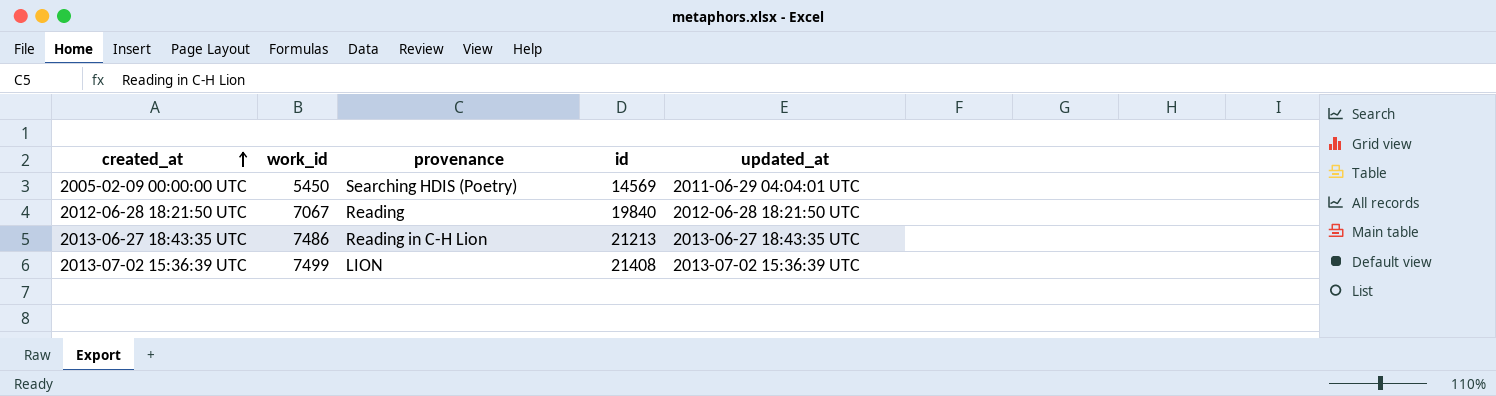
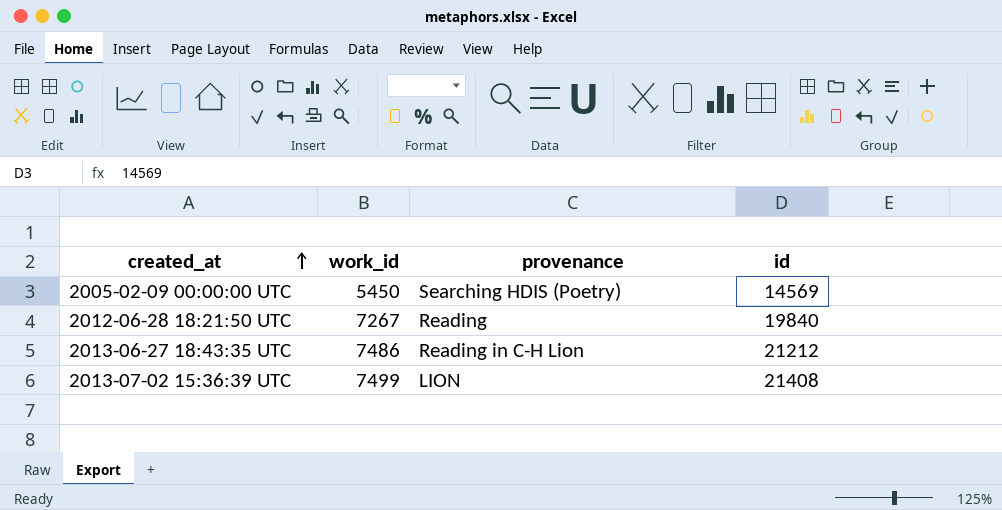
column updated_at | position: 5 -> none
2012-06-28 18:21:50 UTC | work_id: 7067 -> 7267
2013-06-27 18:43:35 UTC | id: 21213 -> 21212

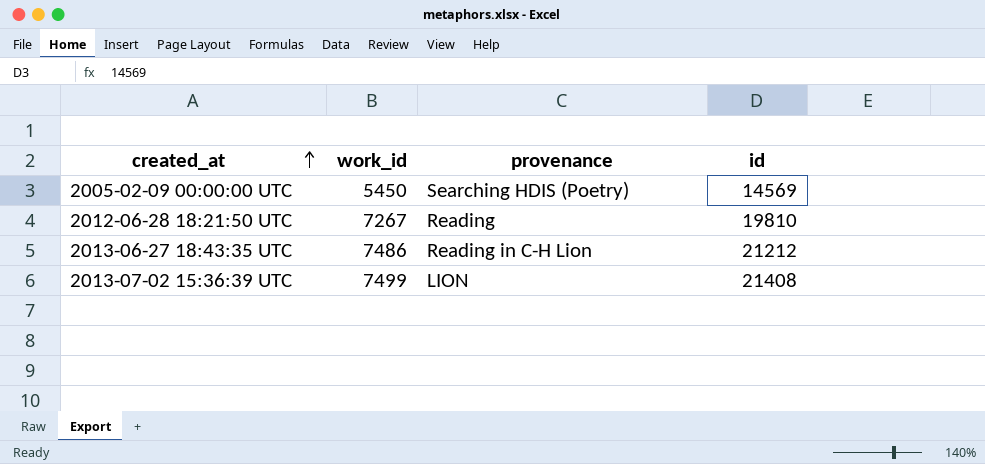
2012-06-28 18:21:50 UTC | id: 19840 -> 19810

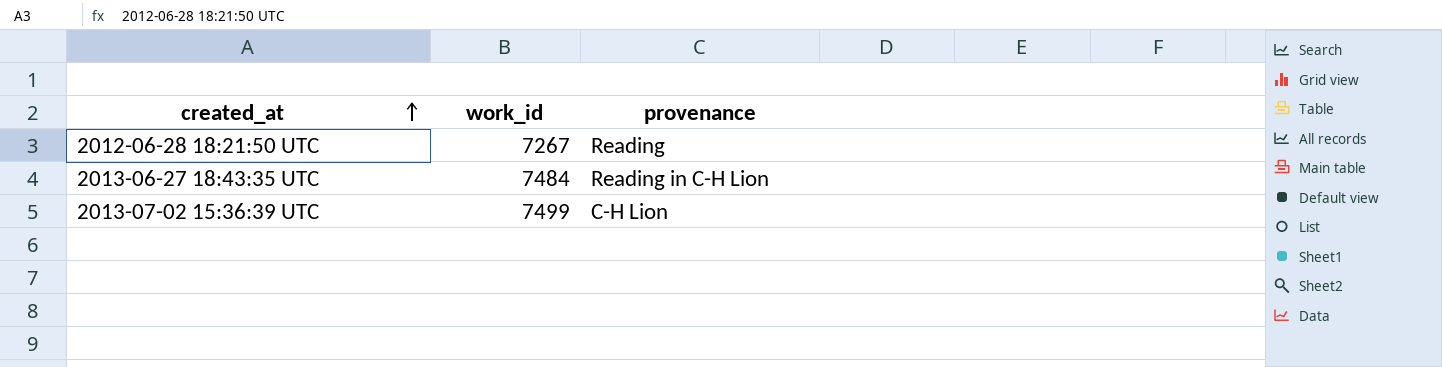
column id | position: 4 -> none
row 2005-02-09 00:00:00 UTC: 5450 | Searching HDIS (Poetry) | 14569 -> none
2013-06-27 18:43:35 UTC | work_id: 7486 -> 7484
2013-07-02 15:36:39 UTC | provenance: LION -> C-H Lion

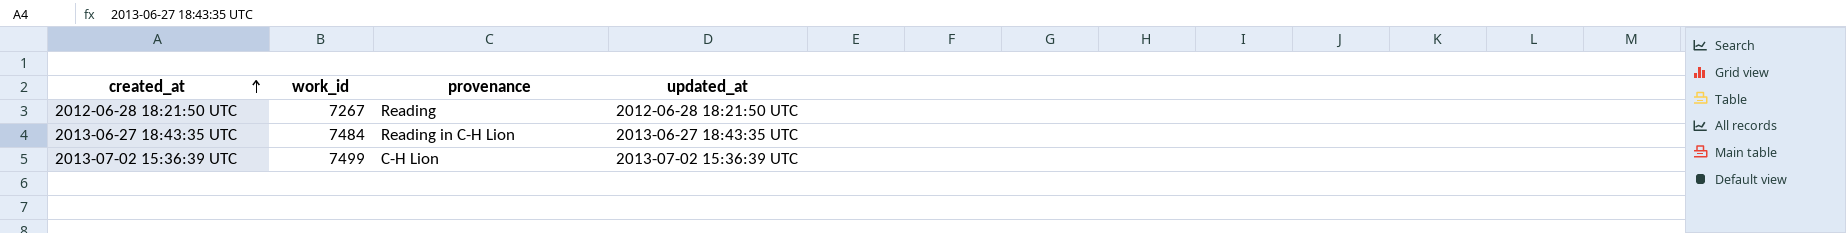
column updated_at | position: none -> 4

